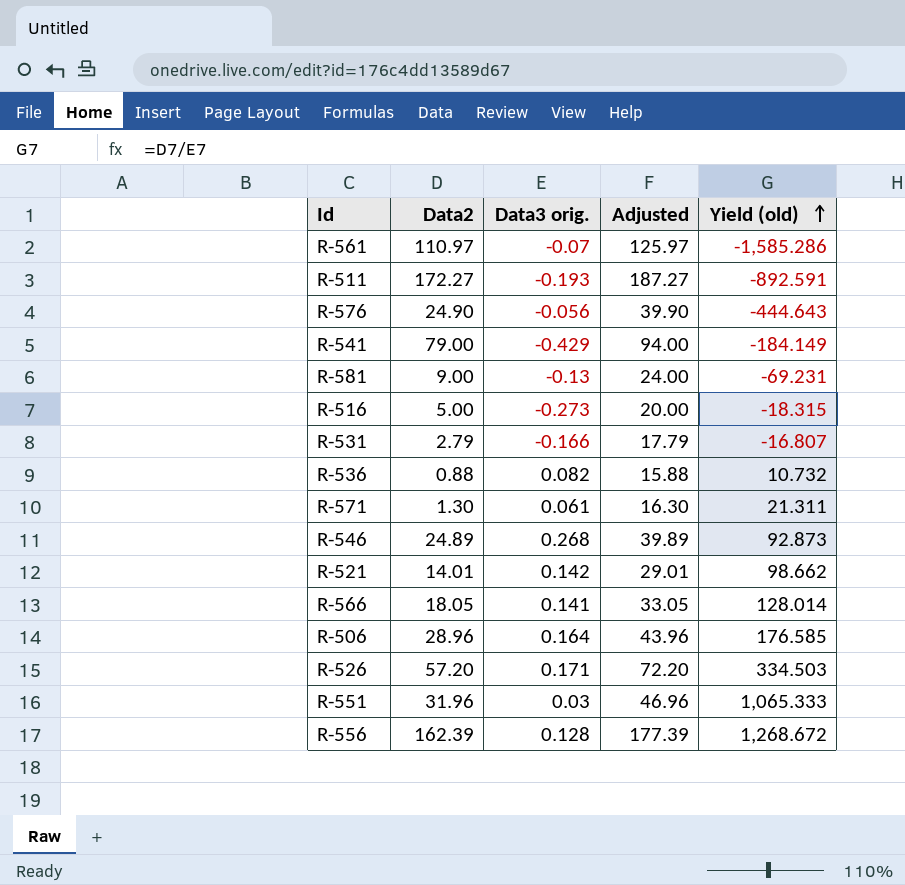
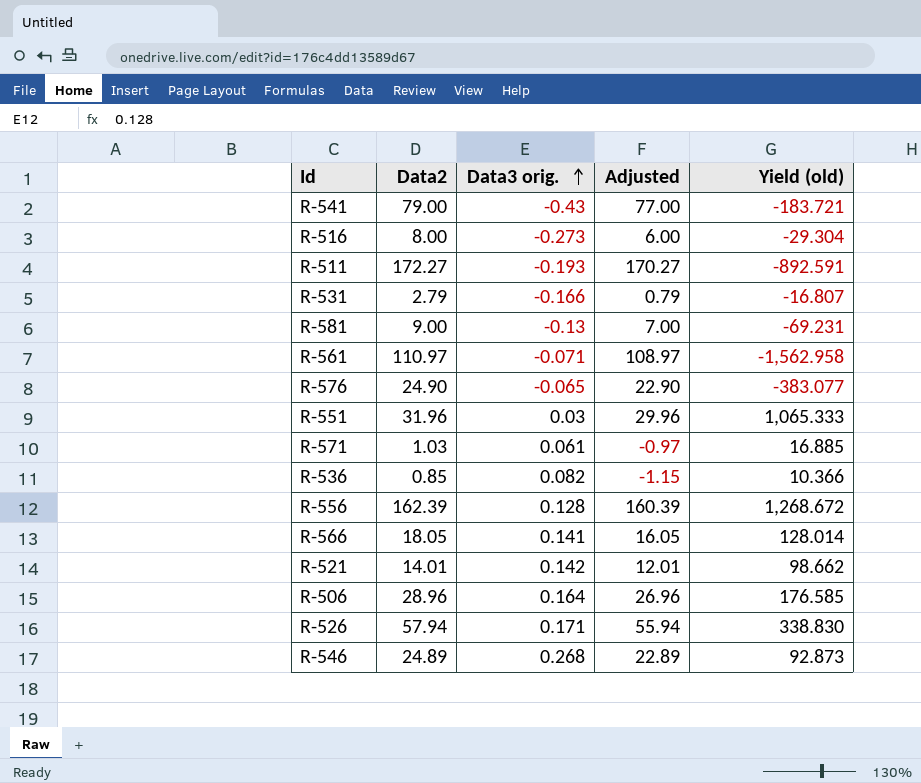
row order: Yield (old) ascending -> Data3 orig. ascending
column Adjusted | formula: [Data2] + 15 -> [Data2] - 2
R-541 | Data3 orig.: -0.429 -> -0.43
R-541 | Yield (old): -184.149 -> -183.721
R-516 | Data2: 5.00 -> 8.00
R-516 | Yield (old): -18.315 -> -29.304
R-561 | Data3 orig.: -0.07 -> -0.071
R-561 | Yield (old): -1,585.286 -> -1,562.958
R-576 | Data3 orig.: -0.056 -> -0.065
R-576 | Yield (old): -444.643 -> -383.077
R-571 | Data2: 1.30 -> 1.03
R-571 | Yield (old): 21.311 -> 16.885
R-536 | Data2: 0.88 -> 0.85
R-536 | Yield (old): 10.732 -> 10.366
R-526 | Data2: 57.20 -> 57.94
R-526 | Yield (old): 334.503 -> 338.830

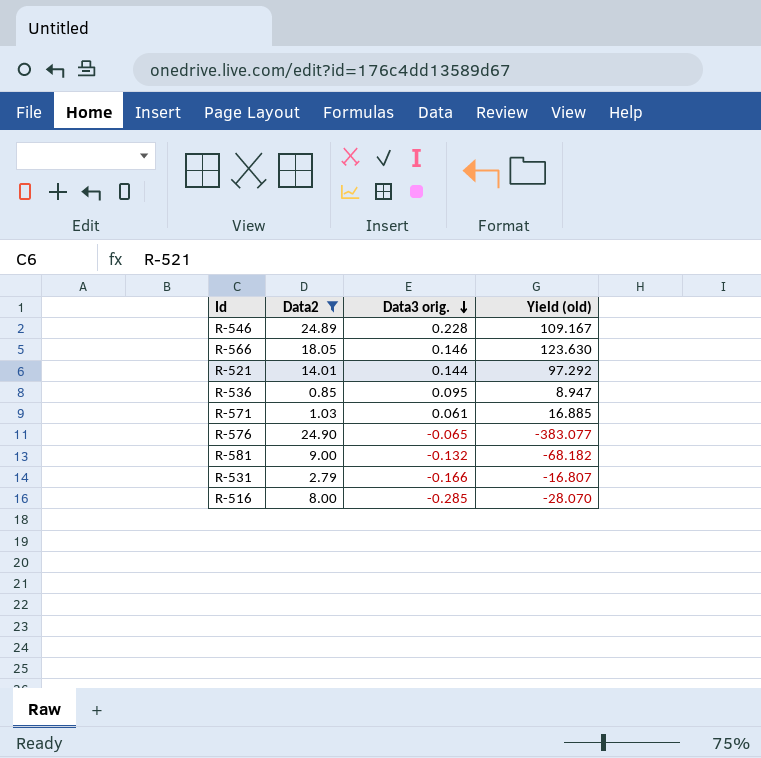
filter: none -> Data2 <= 24.90
row order: Data3 orig. ascending -> Data3 orig. descending
column Adjusted | formula: [Data2] - 2 -> none
R-546 | Data3 orig.: 0.268 -> 0.228
R-546 | Yield (old): 92.873 -> 109.167
R-566 | Data3 orig.: 0.141 -> 0.146
R-566 | Yield (old): 128.014 -> 123.630
R-521 | Data3 orig.: 0.142 -> 0.144
R-521 | Yield (old): 98.662 -> 97.292
R-536 | Data3 orig.: 0.082 -> 0.095
R-536 | Yield (old): 10.366 -> 8.947
R-581 | Data3 orig.: -0.13 -> -0.132
R-581 | Yield (old): -69.231 -> -68.182
R-516 | Data3 orig.: -0.273 -> -0.285
R-516 | Yield (old): -29.304 -> -28.070

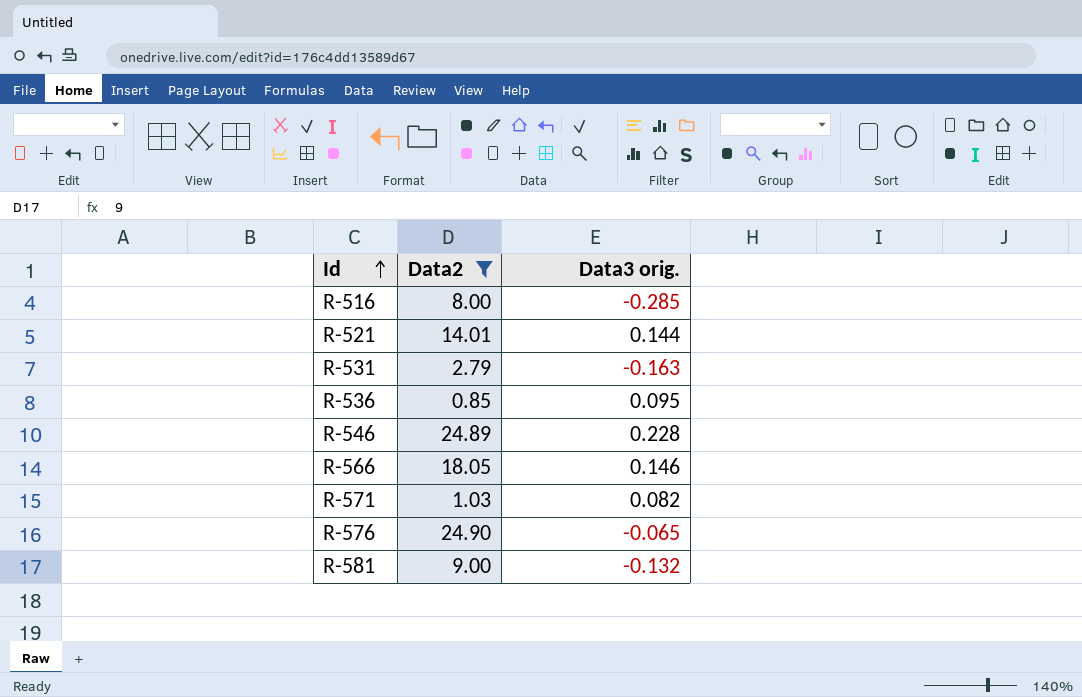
row order: Data3 orig. descending -> Id ascending
column Yield (old) | formula: [Data2] / [Data3 orig.] -> none
R-531 | Data3 orig.: -0.166 -> -0.163
R-571 | Data3 orig.: 0.061 -> 0.082

